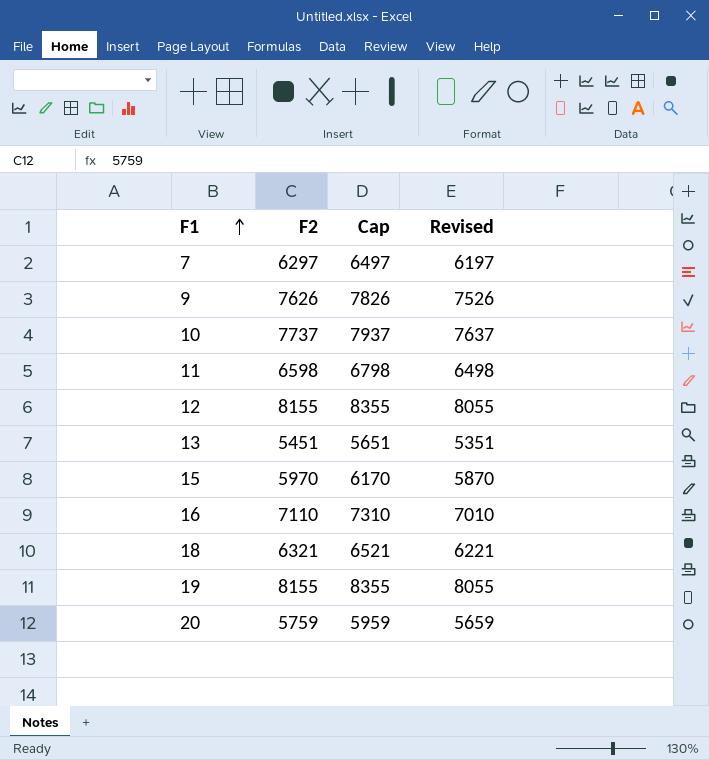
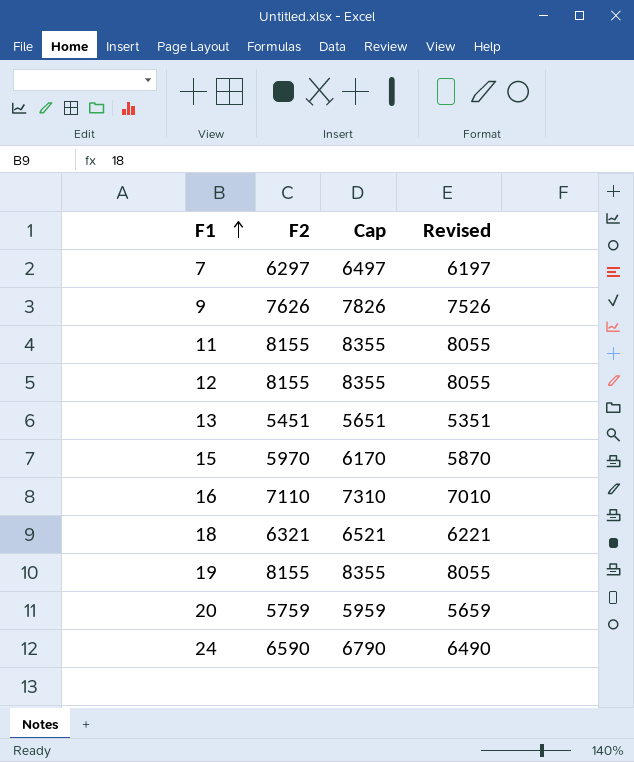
row 10: 7737 | 7937 | 7637 -> none
11 | F2: 6598 -> 8155
11 | Cap: 6798 -> 8355
11 | Revised: 6498 -> 8055
row 24: none -> 6590 | 6790 | 6490

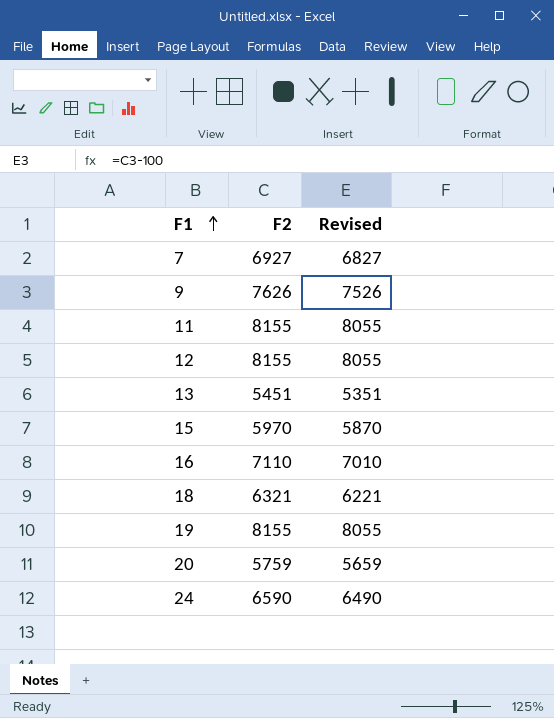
column Cap | formula: [F2] + 200 -> none
7 | F2: 6297 -> 6927
7 | Revised: 6197 -> 6827

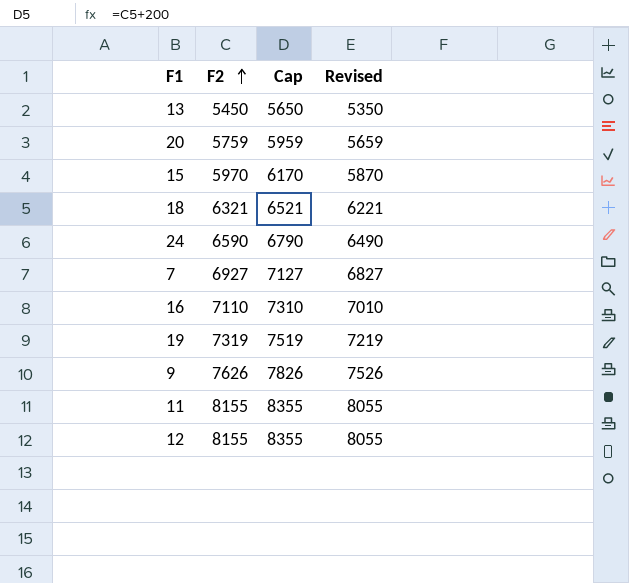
row order: F1 ascending -> F2 ascending
column Cap | formula: none -> [F2] + 200
13 | F2: 5451 -> 5450
13 | Revised: 5351 -> 5350
19 | F2: 8155 -> 7319
19 | Revised: 8055 -> 7219

